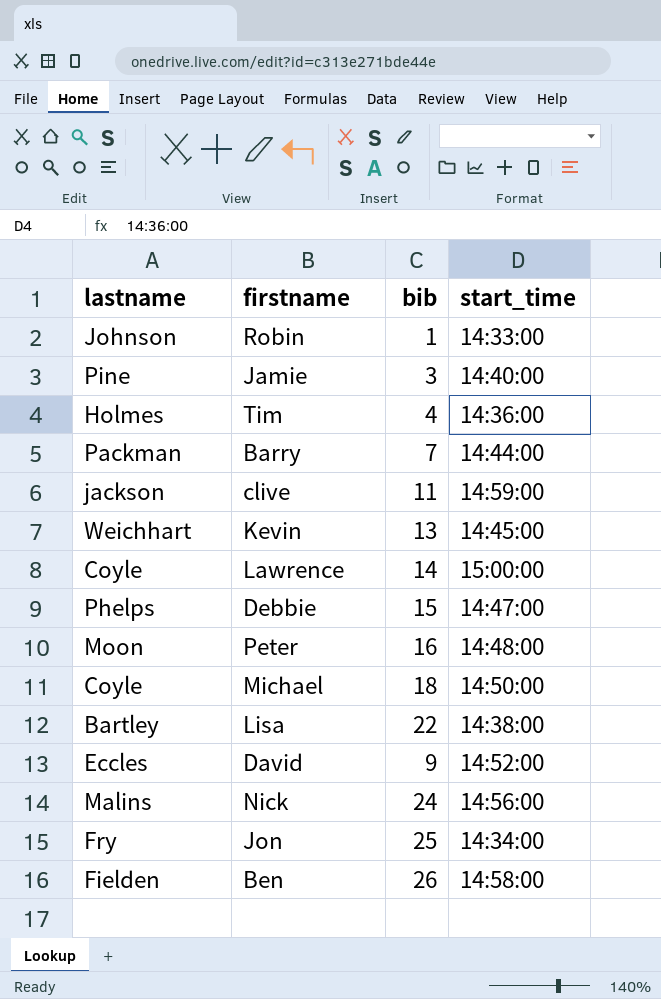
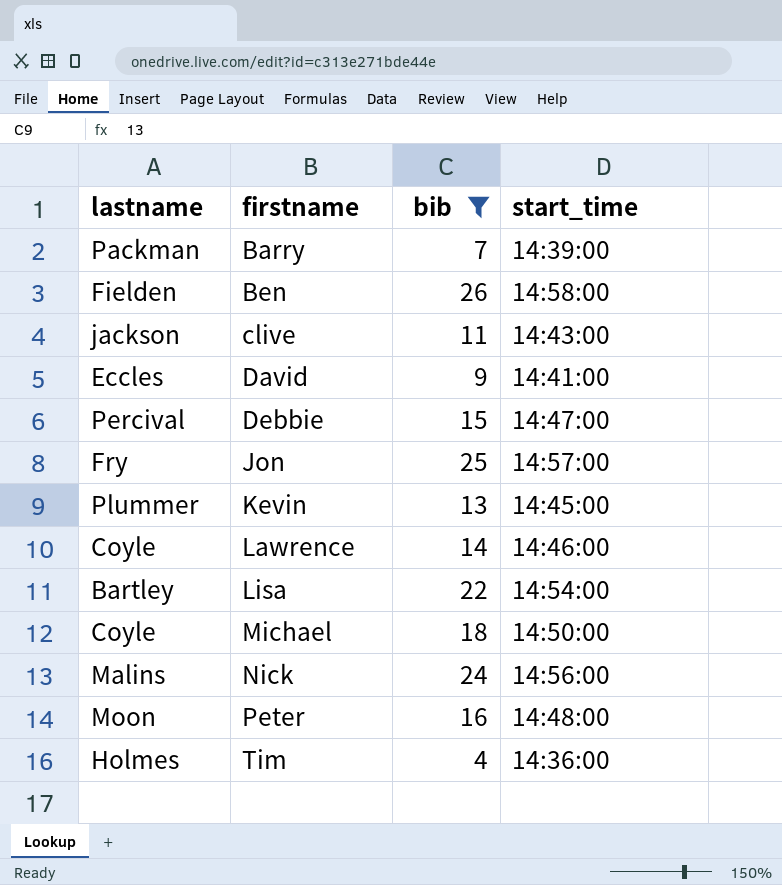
filter: none -> bib >= 4
row order: none -> firstname ascending
Barry | start_time: 14:44:00 -> 14:39:00
clive | start_time: 14:59:00 -> 14:43:00
David | start_time: 14:52:00 -> 14:41:00
Debbie | lastname: Phelps -> Percival
Jon | start_time: 14:34:00 -> 14:57:00
Kevin | lastname: Weichhart -> Plummer
Lawrence | start_time: 15:00:00 -> 14:46:00
Lisa | start_time: 14:38:00 -> 14:54:00

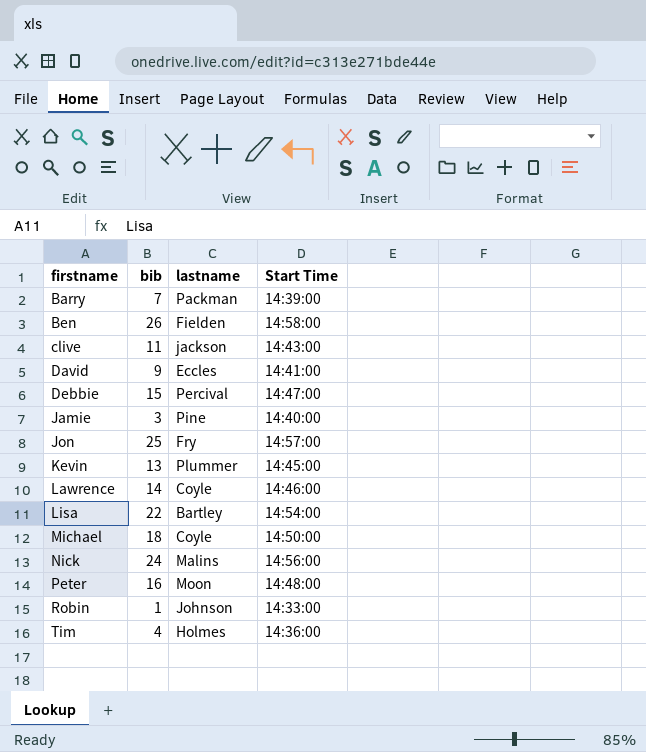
filter: bib >= 4 -> none
column lastname | position: 1 -> 3
column name: start_time -> Start Time

